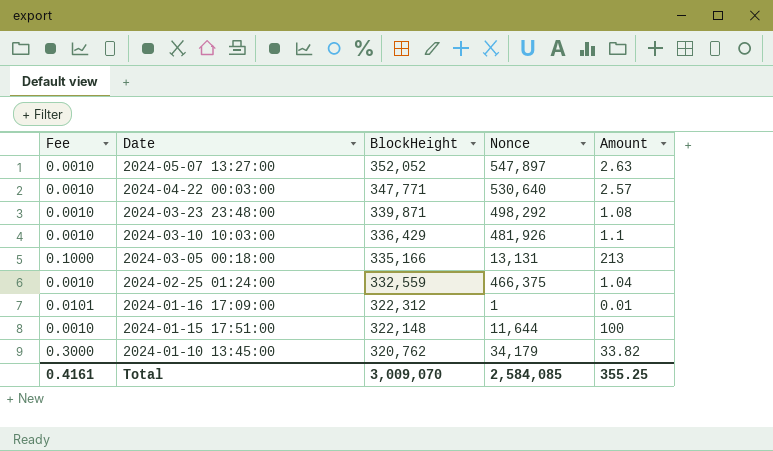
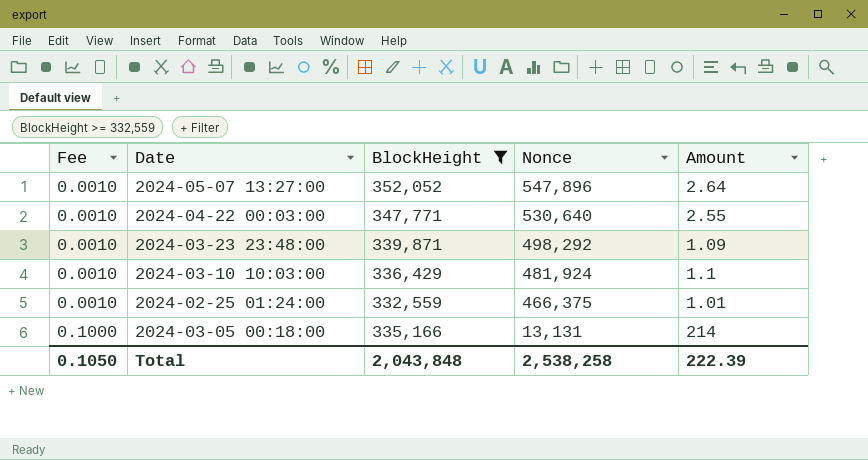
filter: none -> BlockHeight >= 332,559
row order: Date descending -> Fee ascending
2024-05-07 13:27:00 | Nonce: 547,897 -> 547,896
2024-05-07 13:27:00 | Amount: 2.63 -> 2.64
2024-04-22 00:03:00 | Amount: 2.57 -> 2.55
2024-03-23 23:48:00 | Amount: 1.08 -> 1.09
2024-03-10 10:03:00 | Nonce: 481,926 -> 481,924
2024-02-25 01:24:00 | Amount: 1.04 -> 1.01
2024-03-05 00:18:00 | Amount: 213 -> 214
Total | Fee: 0.4161 -> 0.1050
Total | BlockHeight: 3,009,070 -> 2,043,848
Total | Nonce: 2,584,085 -> 2,538,258
Total | Amount: 355.25 -> 222.39

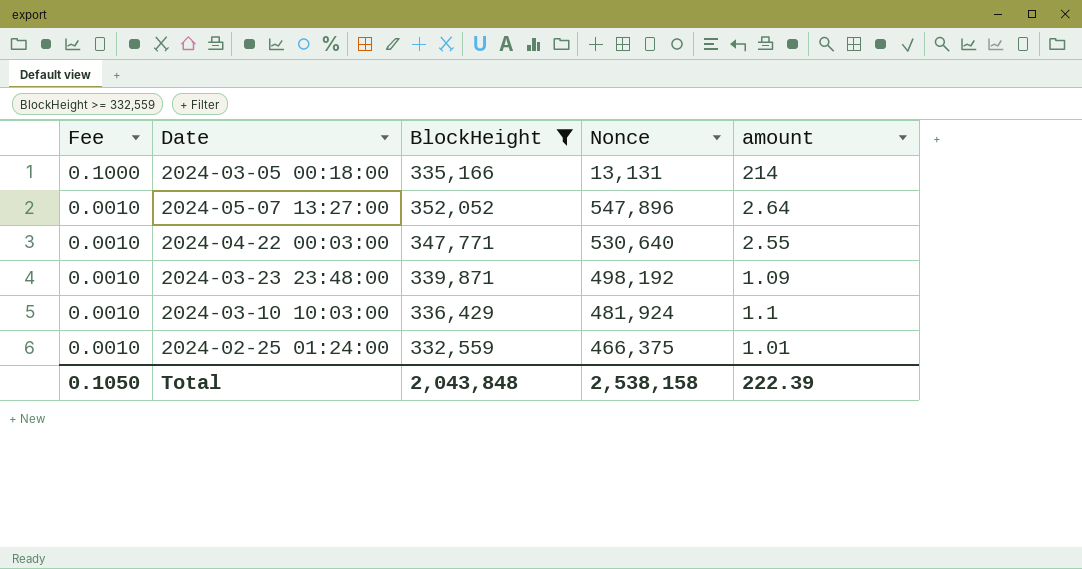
row order: Fee ascending -> Fee descending
column name: Amount -> amount
2024-03-23 23:48:00 | Nonce: 498,292 -> 498,192
Total | Nonce: 2,538,258 -> 2,538,158

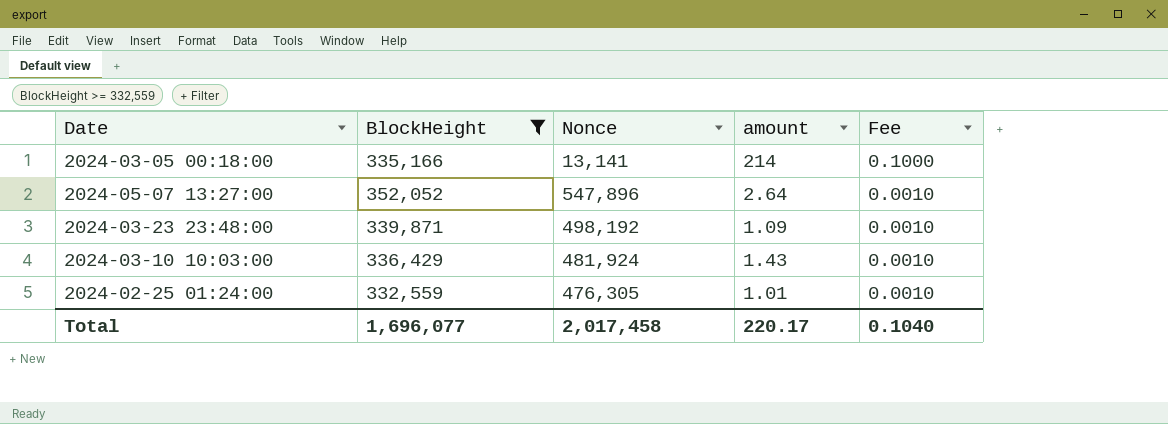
column Fee | position: 1 -> 5
row 2024-04-22 00:03:00: 0.0010 | 347,771 | 530,640 | 2.55 -> none
2024-03-05 00:18:00 | Nonce: 13,131 -> 13,141
2024-03-10 10:03:00 | amount: 1.1 -> 1.43
2024-02-25 01:24:00 | Nonce: 466,375 -> 476,305
Total | BlockHeight: 2,043,848 -> 1,696,077
Total | Nonce: 2,538,158 -> 2,017,458
Total | amount: 222.39 -> 220.17
Total | Fee: 0.1050 -> 0.1040

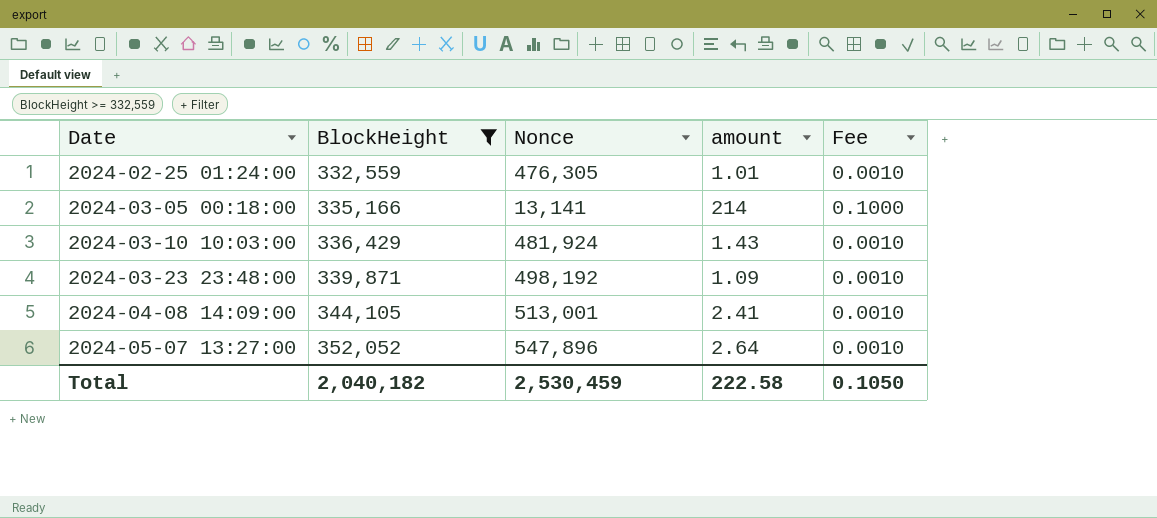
row order: Fee descending -> Date ascending
row 2024-04-08 14:09:00: none -> 344,105 | 513,001 | 2.41 | 0.0010
Total | BlockHeight: 1,696,077 -> 2,040,182
Total | Nonce: 2,017,458 -> 2,530,459
Total | amount: 220.17 -> 222.58
Total | Fee: 0.1040 -> 0.1050

